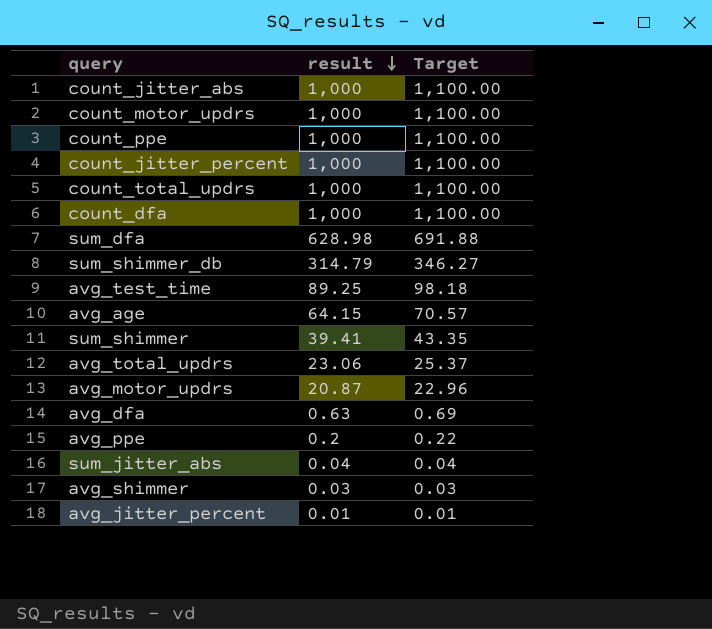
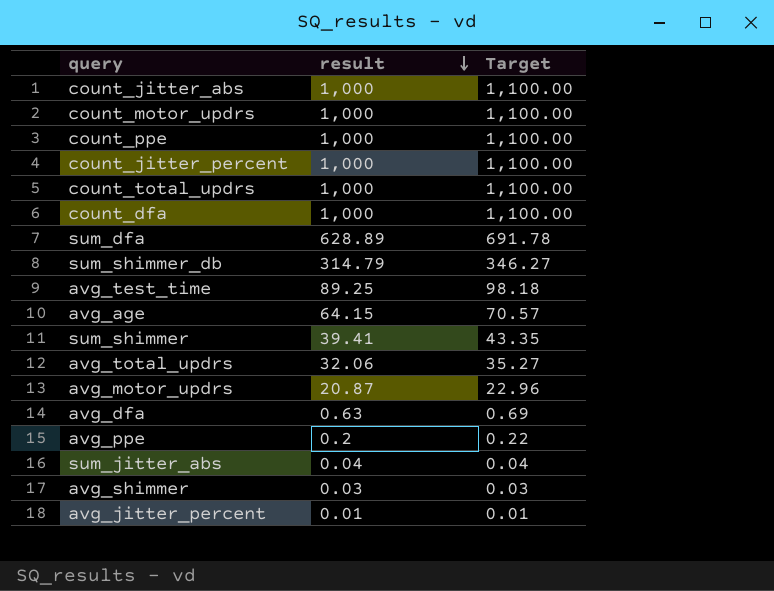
sum_dfa | result: 628.98 -> 628.89
sum_dfa | Target: 691.88 -> 691.78
avg_total_updrs | result: 23.06 -> 32.06
avg_total_updrs | Target: 25.37 -> 35.27

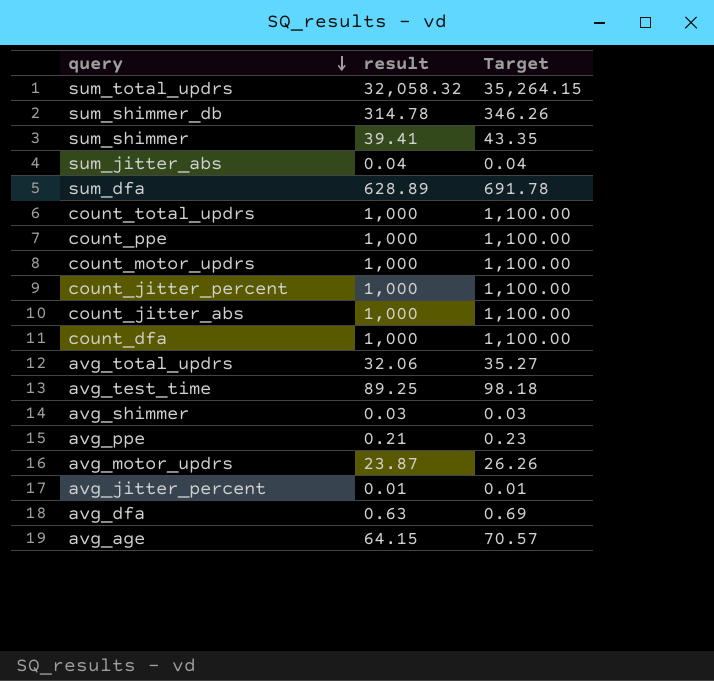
row order: result descending -> query descending
row sum_total_updrs: none -> 32,058.32 | 35,264.15
sum_shimmer_db | result: 314.79 -> 314.78
sum_shimmer_db | Target: 346.27 -> 346.26
avg_ppe | result: 0.2 -> 0.21
avg_ppe | Target: 0.22 -> 0.23
avg_motor_updrs | result: 20.87 -> 23.87
avg_motor_updrs | Target: 22.96 -> 26.26

